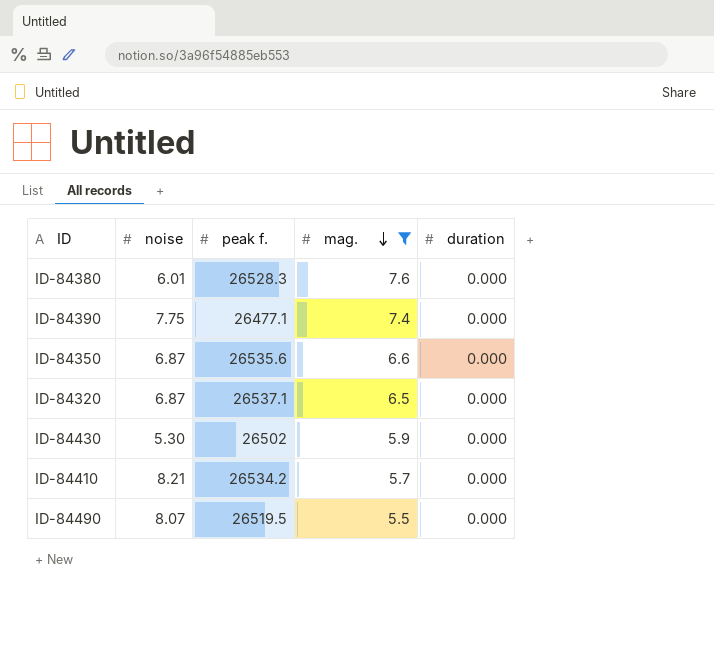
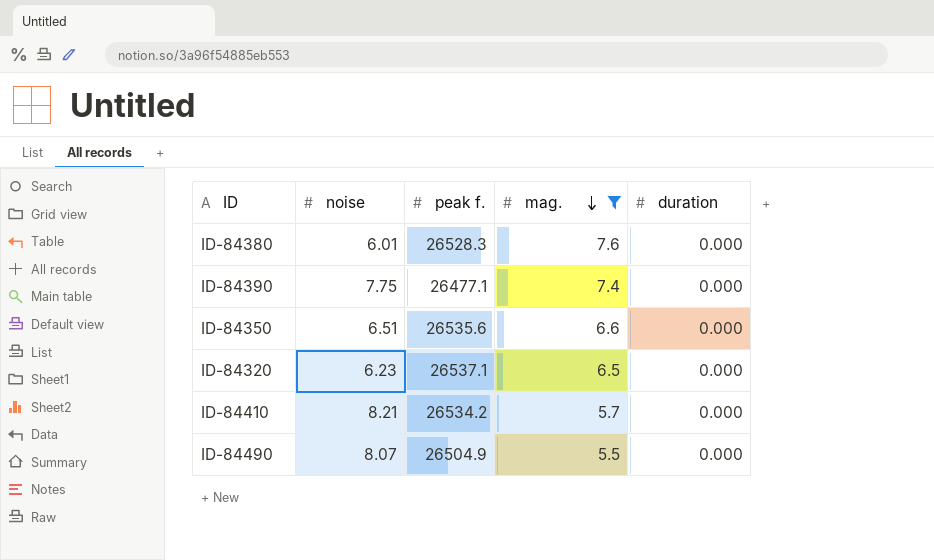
row ID-84430: 5.30 | 26502 | 5.9 | 0.000 -> none
ID-84350 | noise: 6.87 -> 6.51
ID-84320 | noise: 6.87 -> 6.23
ID-84490 | peak f.: 26519.5 -> 26504.9

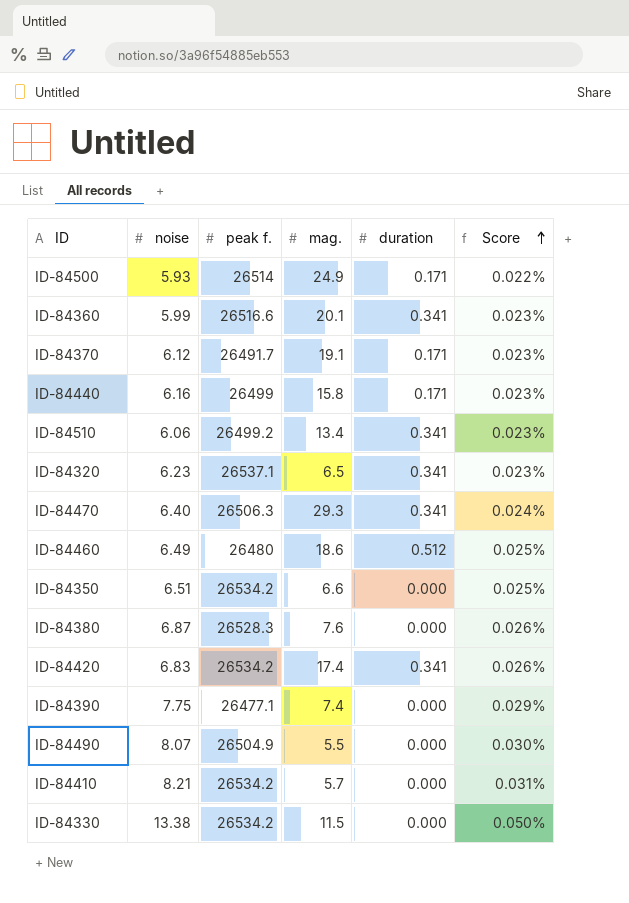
filter: mag. <= 7.6 -> none
row order: mag. descending -> Score ascending
column Score | formula: none -> [noise] / [peak f.]
ID-84320 | duration: 0.000 -> 0.341
ID-84350 | peak f.: 26535.6 -> 26534.2
ID-84380 | noise: 6.01 -> 6.87

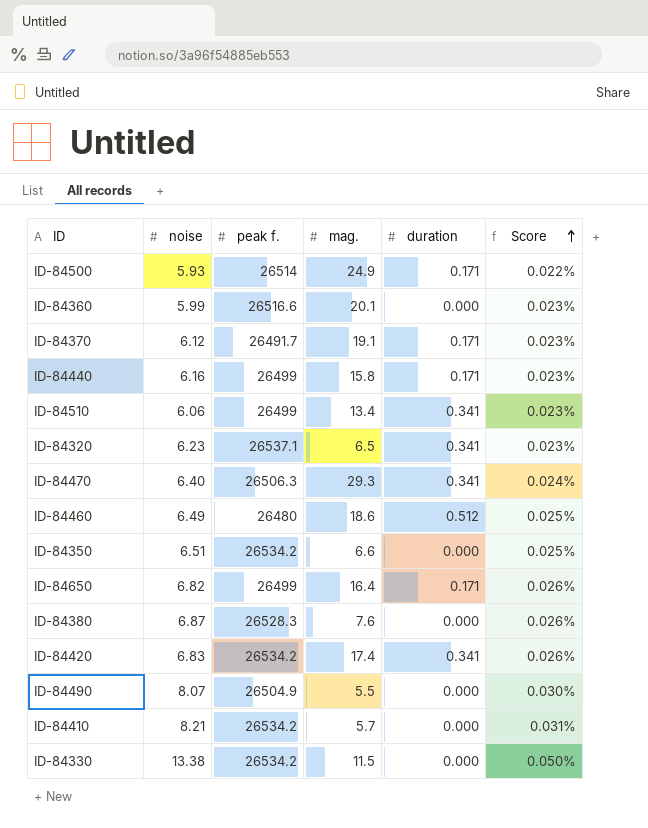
row ID-84390: 7.75 | 26477.1 | 7.4 | 0.000 | 0.029% -> none
ID-84360 | duration: 0.341 -> 0.000
ID-84510 | peak f.: 26499.2 -> 26499
row ID-84650: none -> 6.82 | 26499 | 16.4 | 0.171 | 0.026%

